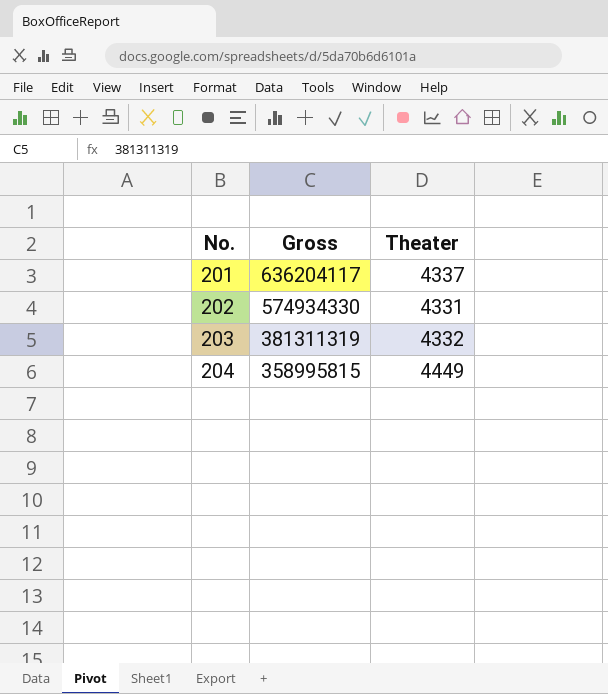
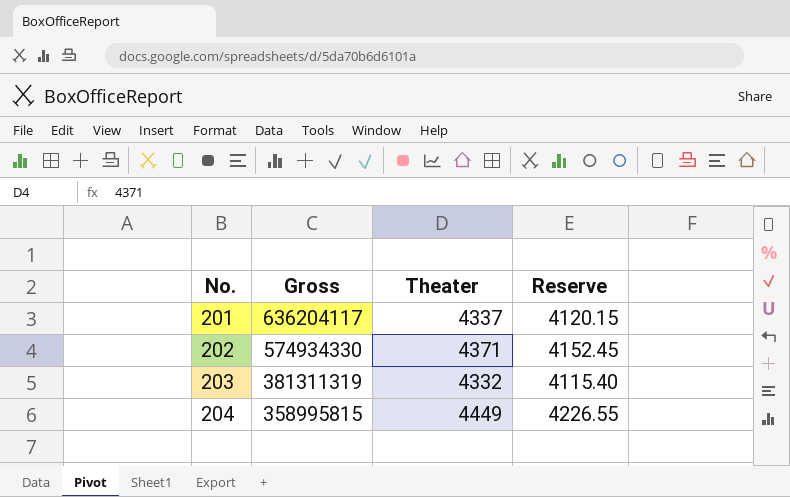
column Reserve | formula: none -> [Theater] * 0.95
202 | Theater: 4331 -> 4371

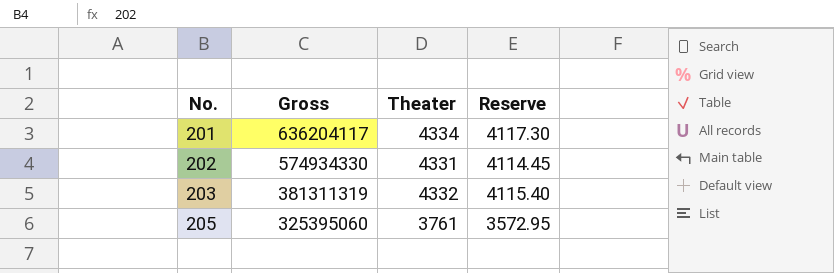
row 204: 358995815 | 4449 | 4226.55 -> none
201 | Theater: 4337 -> 4334
201 | Reserve: 4120.15 -> 4117.30
202 | Theater: 4371 -> 4331
202 | Reserve: 4152.45 -> 4114.45
row 205: none -> 325395060 | 3761 | 3572.95

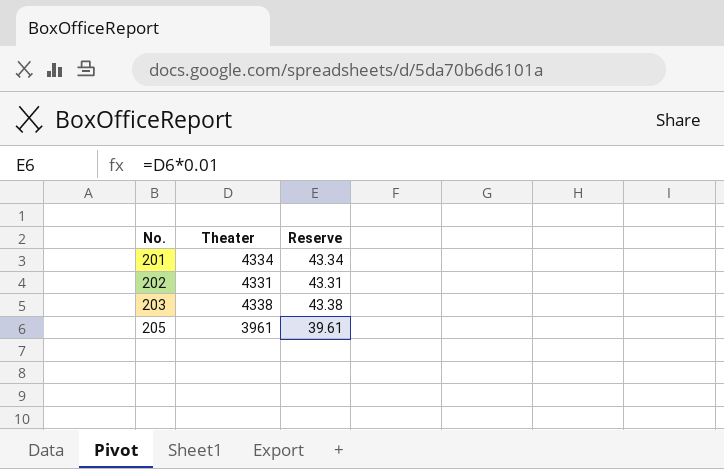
column Gross | position: 2 -> none
column Reserve | formula: [Theater] * 0.95 -> [Theater] * 0.01
203 | Theater: 4332 -> 4338
205 | Theater: 3761 -> 3961

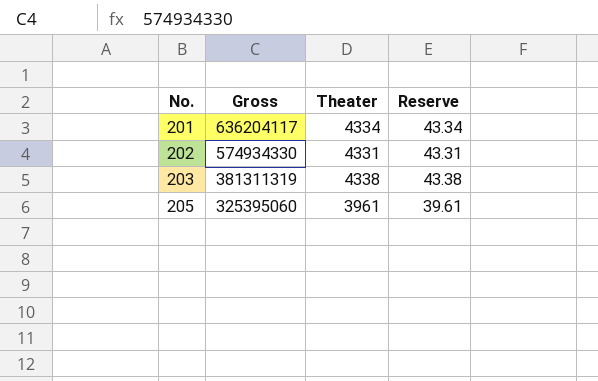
column Gross | position: none -> 2

